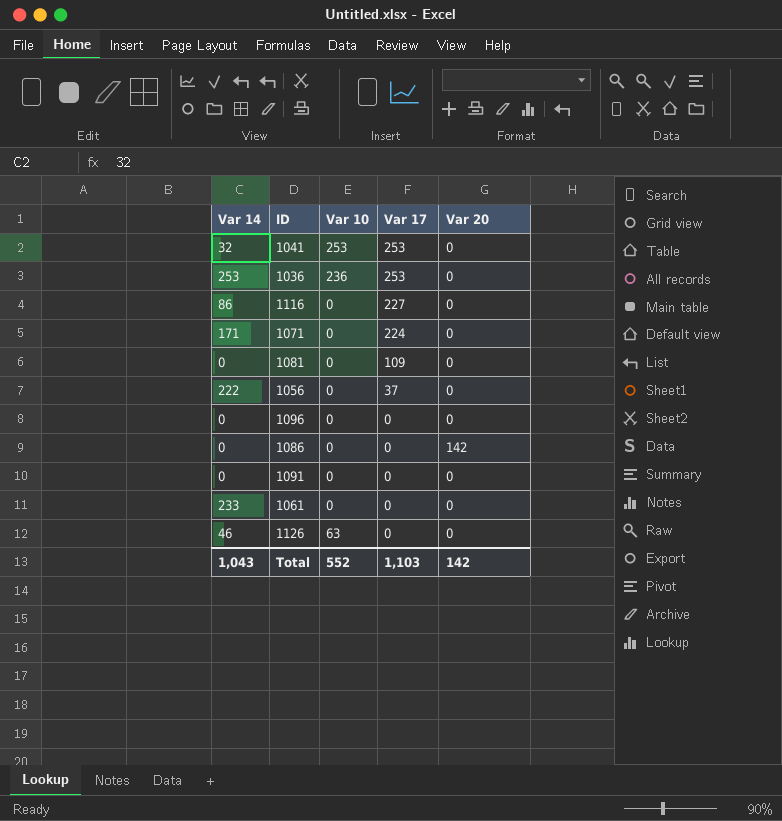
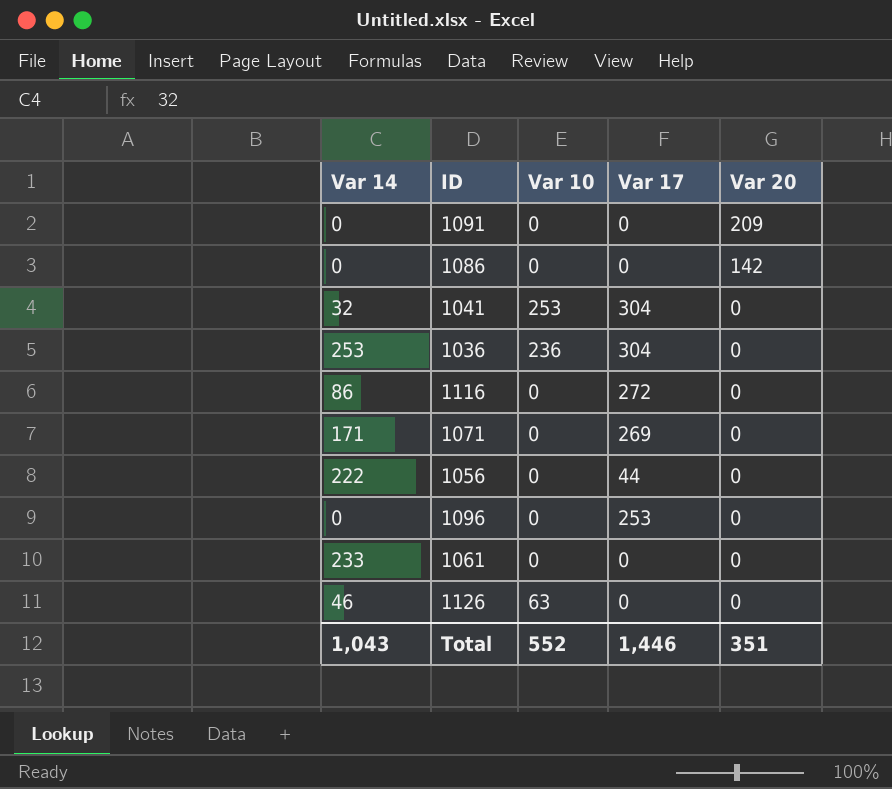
row order: Var 17 descending -> Var 20 descending
row 1081: 0 | 0 | 109 | 0 -> none
1091 | Var 20: 0 -> 209
1041 | Var 17: 253 -> 304
1036 | Var 17: 253 -> 304
1116 | Var 17: 227 -> 272
1071 | Var 17: 224 -> 269
1056 | Var 17: 37 -> 44
1096 | Var 17: 0 -> 253
Total | Var 17: 1,103 -> 1,446
Total | Var 20: 142 -> 351

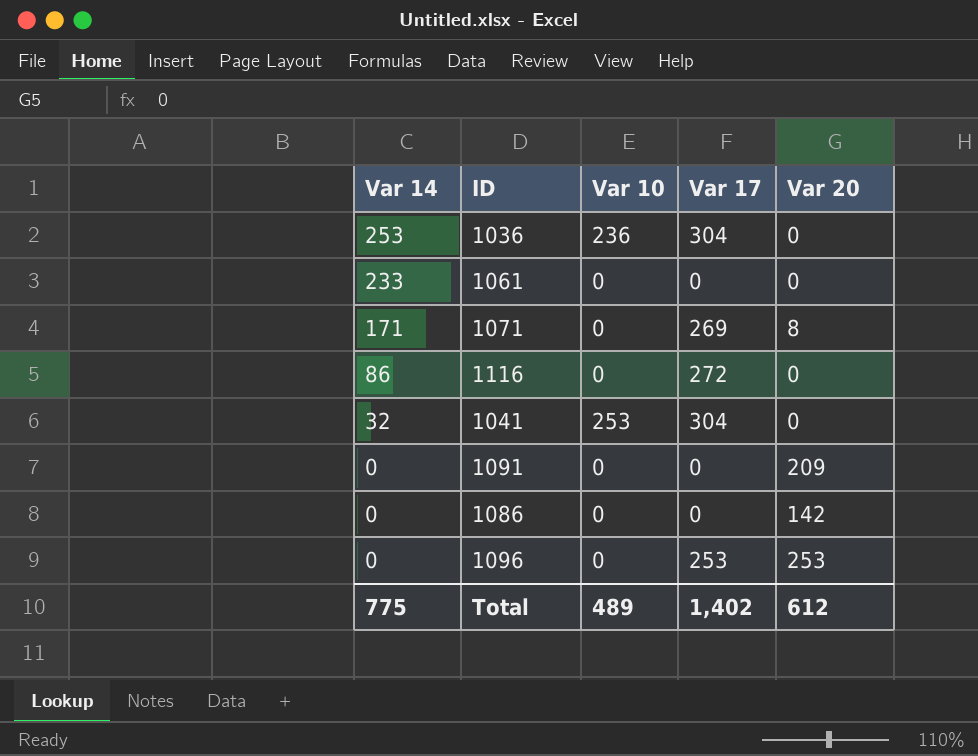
row order: Var 20 descending -> Var 14 descending
row 1056: 222 | 0 | 44 | 0 -> none
row 1126: 46 | 63 | 0 | 0 -> none
1071 | Var 20: 0 -> 8
1096 | Var 20: 0 -> 253
Total | Var 14: 1,043 -> 775
Total | Var 10: 552 -> 489
Total | Var 17: 1,446 -> 1,402
Total | Var 20: 351 -> 612

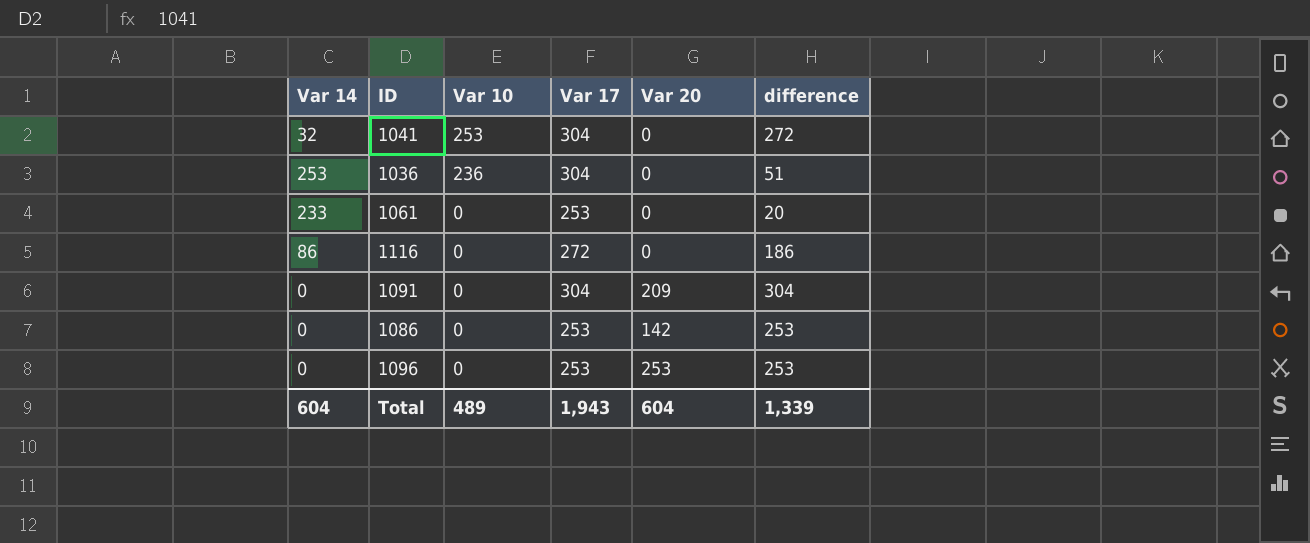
row order: Var 14 descending -> Var 10 descending
column difference | formula: none -> [Var 17] - [Var 14]
row 1071: 171 | 0 | 269 | 8 -> none
1061 | Var 17: 0 -> 253
1091 | Var 17: 0 -> 304
1086 | Var 17: 0 -> 253
Total | Var 14: 775 -> 604
Total | Var 17: 1,402 -> 1,943
Total | Var 20: 612 -> 604

